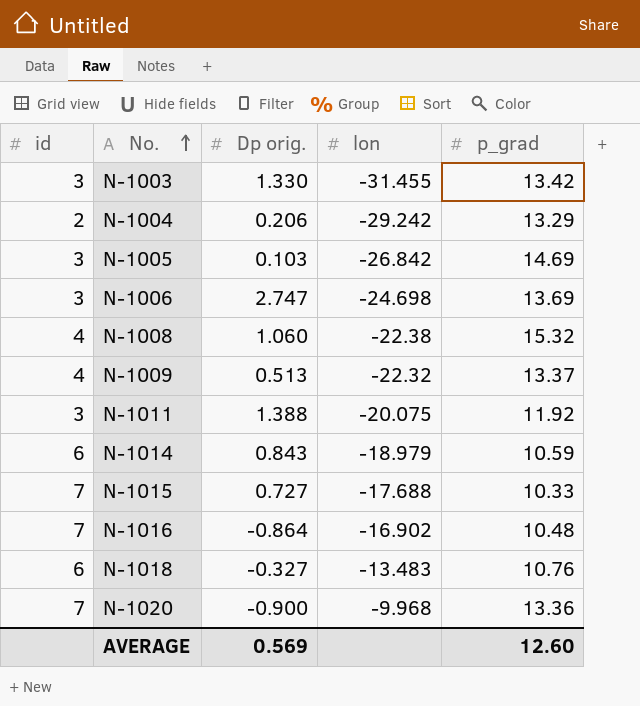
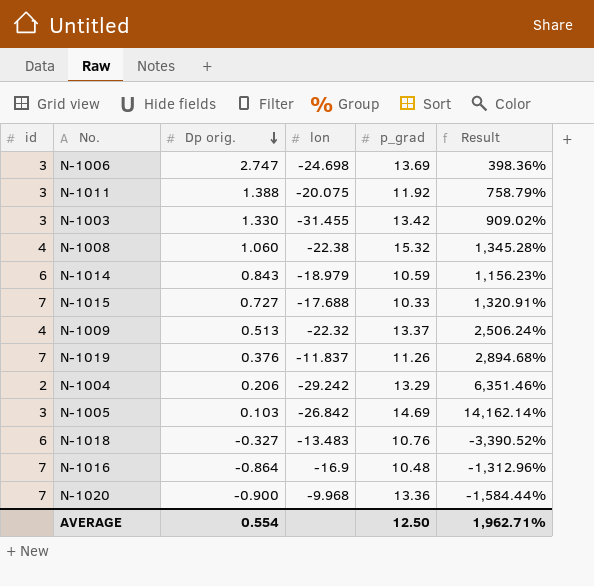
row order: No. ascending -> Dp orig. descending
column Result | formula: none -> ([p_grad] - [Dp orig.]) / [Dp orig.]
row N-1019: none -> 7 | 0.376 | -11.837 | 11.26 | 2,894.68%
N-1016 | lon: -16.902 -> -16.9
AVERAGE | Dp orig.: 0.569 -> 0.554
AVERAGE | p_grad: 12.60 -> 12.50

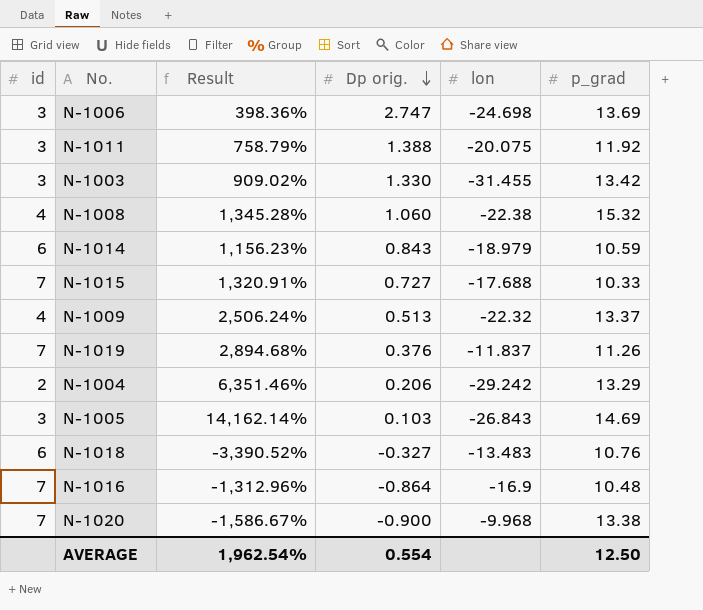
column Result | position: 6 -> 3
N-1005 | lon: -26.842 -> -26.843
N-1020 | Result: -1,584.44% -> -1,586.67%
N-1020 | p_grad: 13.36 -> 13.38
AVERAGE | Result: 1,962.71% -> 1,962.54%

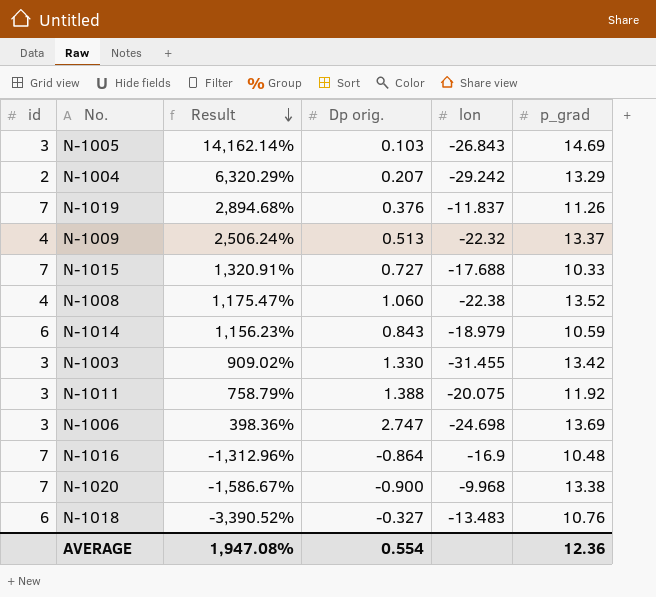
row order: Dp orig. descending -> Result descending
N-1004 | Result: 6,351.46% -> 6,320.29%
N-1004 | Dp orig.: 0.206 -> 0.207
N-1008 | Result: 1,345.28% -> 1,175.47%
N-1008 | p_grad: 15.32 -> 13.52
AVERAGE | Result: 1,962.54% -> 1,947.08%
AVERAGE | p_grad: 12.50 -> 12.36

